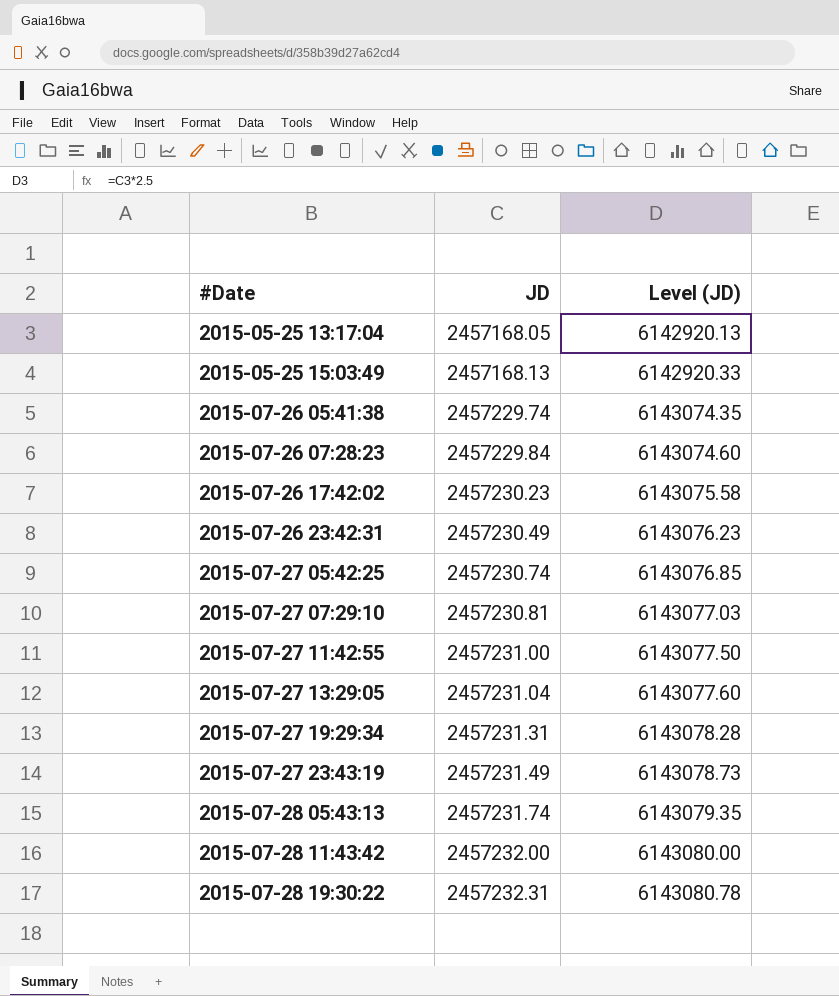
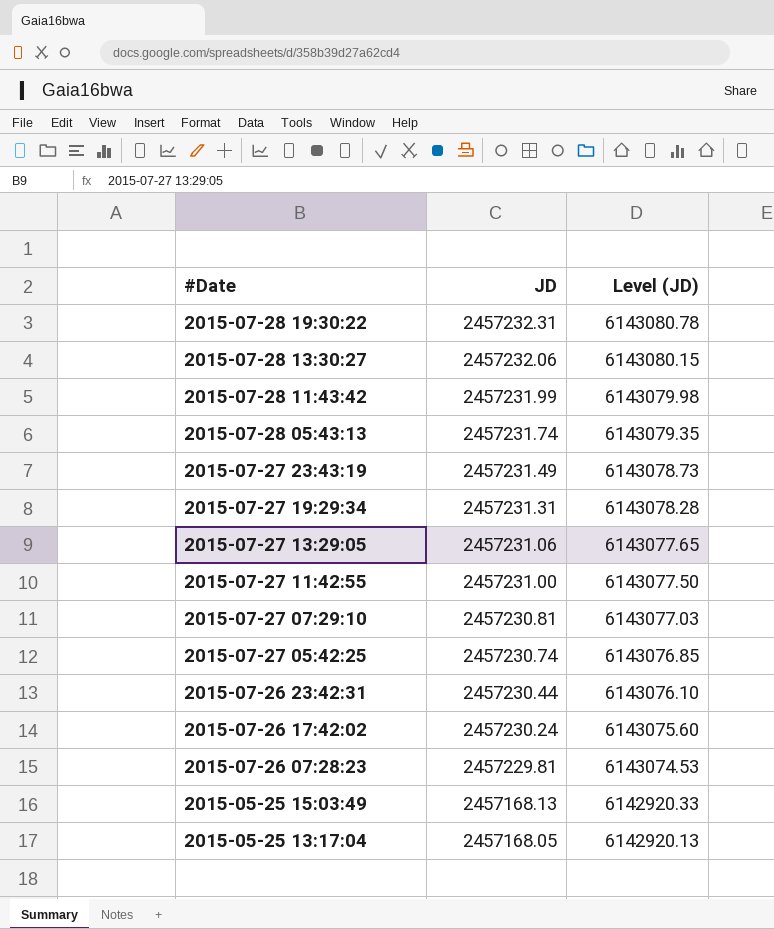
row order: #Date ascending -> #Date descending
row 2015-07-26 05:41:38: 2457229.74 | 6143074.35 -> none
row 2015-07-28 13:30:27: none -> 2457232.06 | 6143080.15
2015-07-28 11:43:42 | JD: 2457232.00 -> 2457231.99
2015-07-28 11:43:42 | Level (JD): 6143080.00 -> 6143079.98
2015-07-27 13:29:05 | JD: 2457231.04 -> 2457231.06
2015-07-27 13:29:05 | Level (JD): 6143077.60 -> 6143077.65
2015-07-26 23:42:31 | JD: 2457230.49 -> 2457230.44
2015-07-26 23:42:31 | Level (JD): 6143076.23 -> 6143076.10
2015-07-26 17:42:02 | JD: 2457230.23 -> 2457230.24
2015-07-26 17:42:02 | Level (JD): 6143075.58 -> 6143075.60
2015-07-26 07:28:23 | JD: 2457229.84 -> 2457229.81
2015-07-26 07:28:23 | Level (JD): 6143074.60 -> 6143074.53

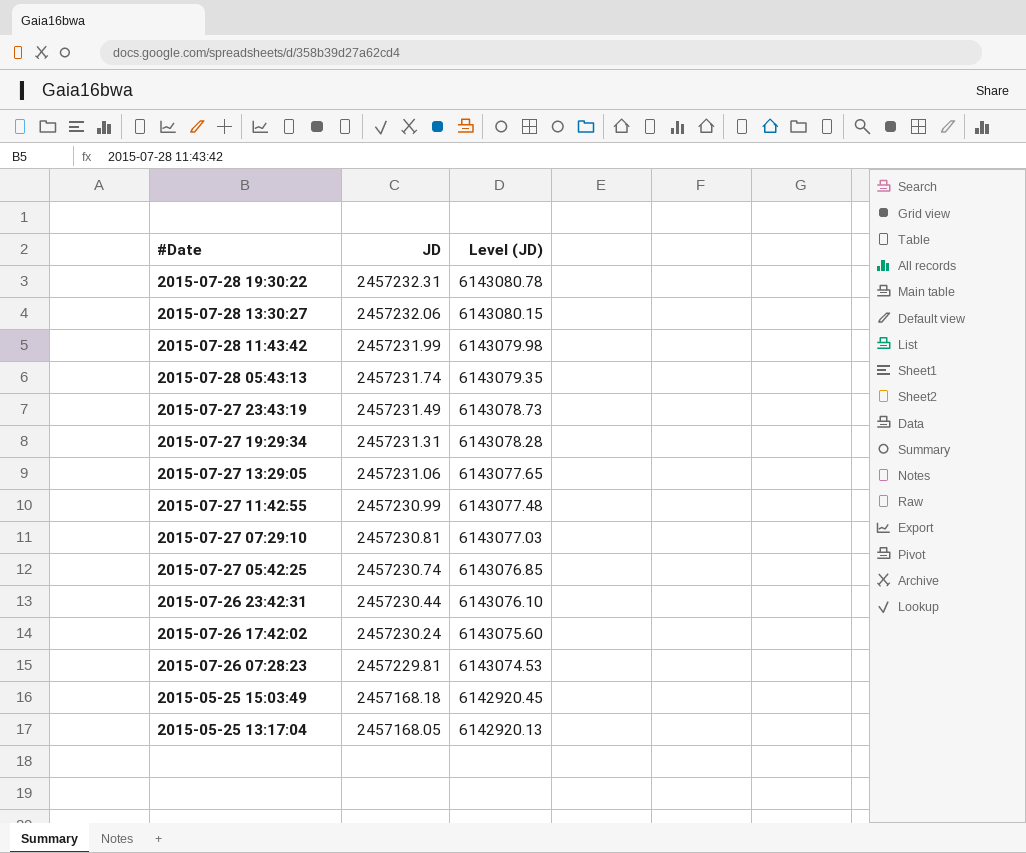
2015-07-27 11:42:55 | JD: 2457231.00 -> 2457230.99
2015-07-27 11:42:55 | Level (JD): 6143077.50 -> 6143077.48
2015-05-25 15:03:49 | JD: 2457168.13 -> 2457168.18
2015-05-25 15:03:49 | Level (JD): 6142920.33 -> 6142920.45

